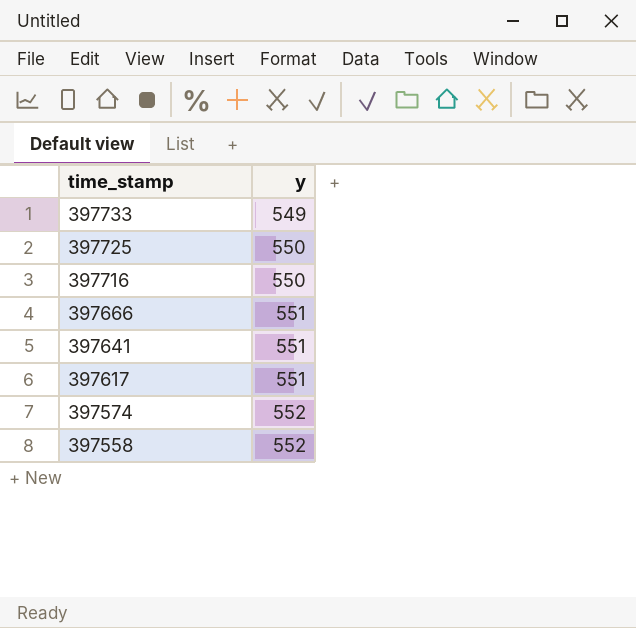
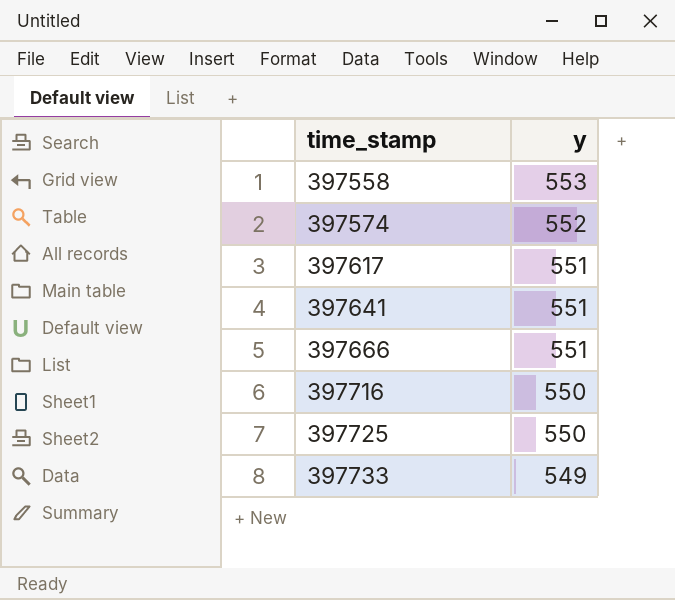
row order: time_stamp descending -> time_stamp ascending
397558 | y: 552 -> 553

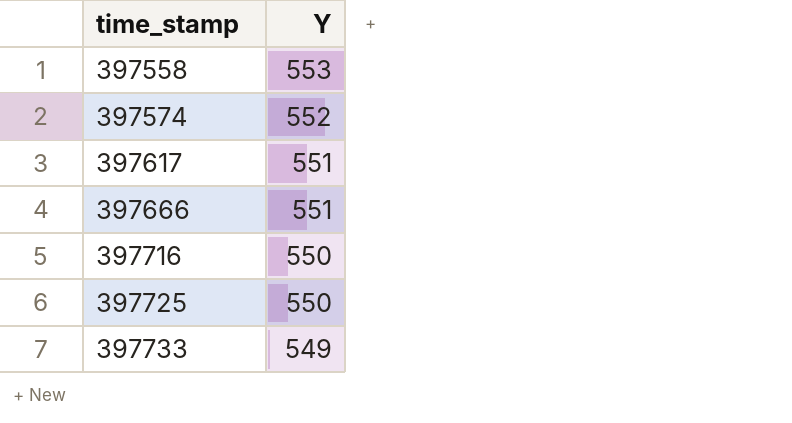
column name: y -> Y
row 397641: 551 -> none

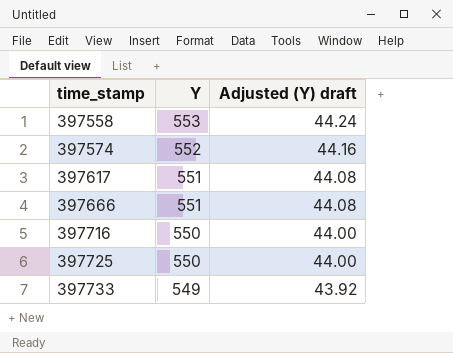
column Adjusted (Y) draft | formula: none -> [Y] * 0.08

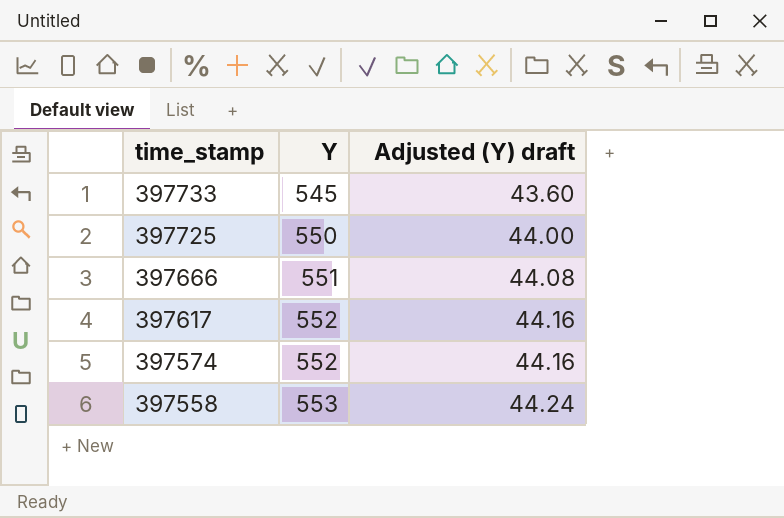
row order: time_stamp ascending -> time_stamp descending
row 397716: 550 | 44.00 -> none
397733 | Y: 549 -> 545
397733 | Adjusted (Y) draft: 43.92 -> 43.60
397617 | Y: 551 -> 552
397617 | Adjusted (Y) draft: 44.08 -> 44.16

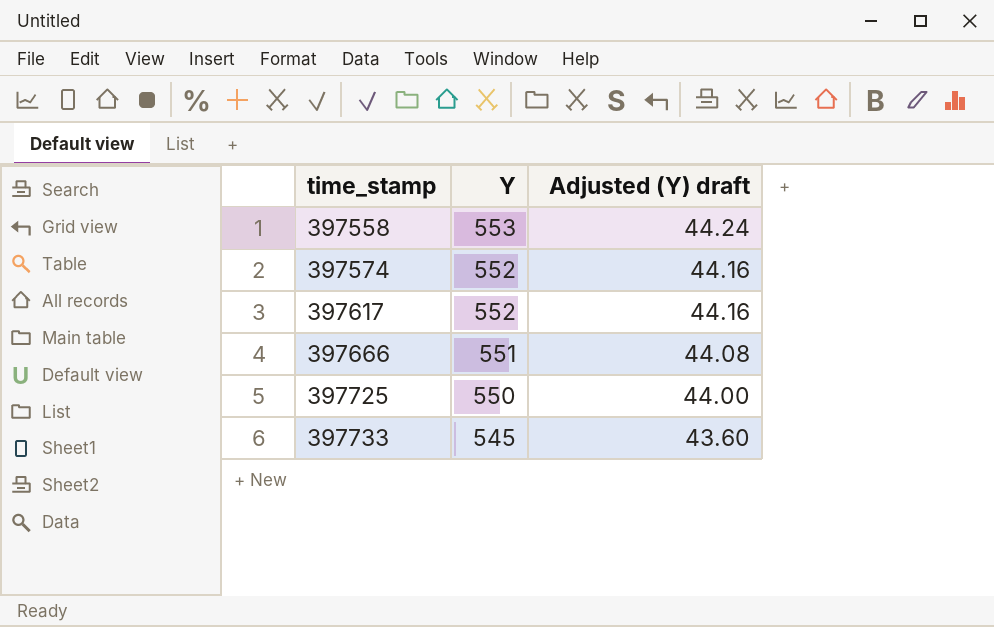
row order: time_stamp descending -> time_stamp ascending

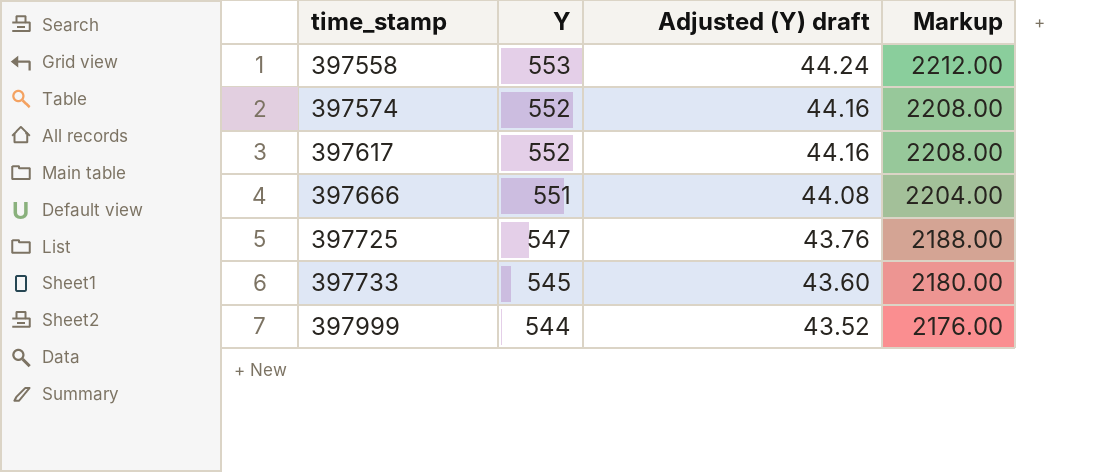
column Markup | formula: none -> [Y] * 4
397725 | Y: 550 -> 547
397725 | Adjusted (Y) draft: 44.00 -> 43.76
row 397999: none -> 544 | 43.52 | 2176.00

